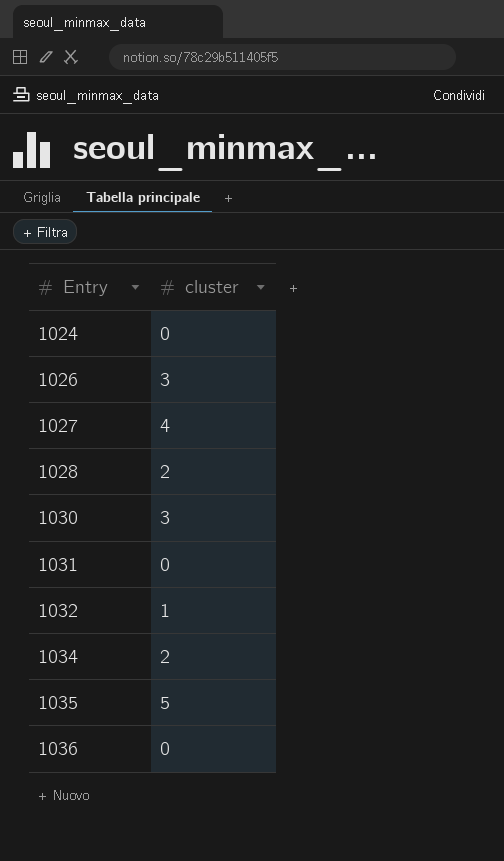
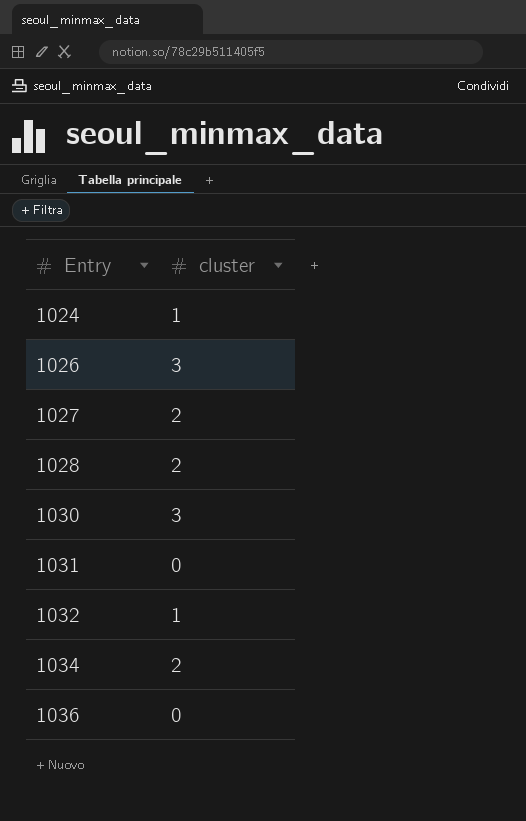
row 1035: 5 -> none
1024 | cluster: 0 -> 1
1027 | cluster: 4 -> 2

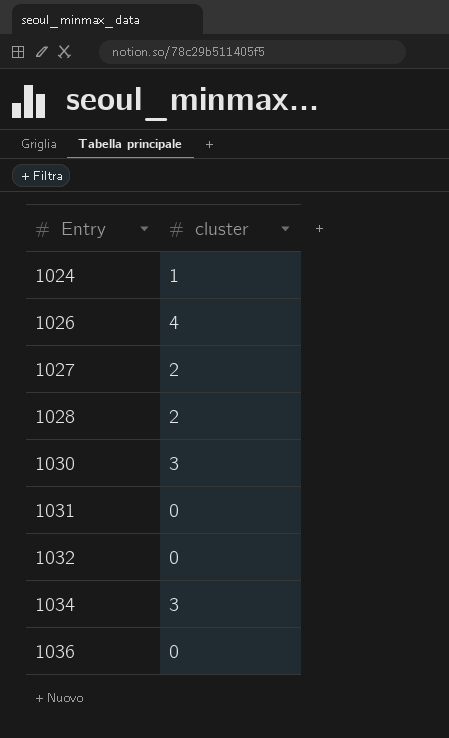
1026 | cluster: 3 -> 4
1032 | cluster: 1 -> 0
1034 | cluster: 2 -> 3

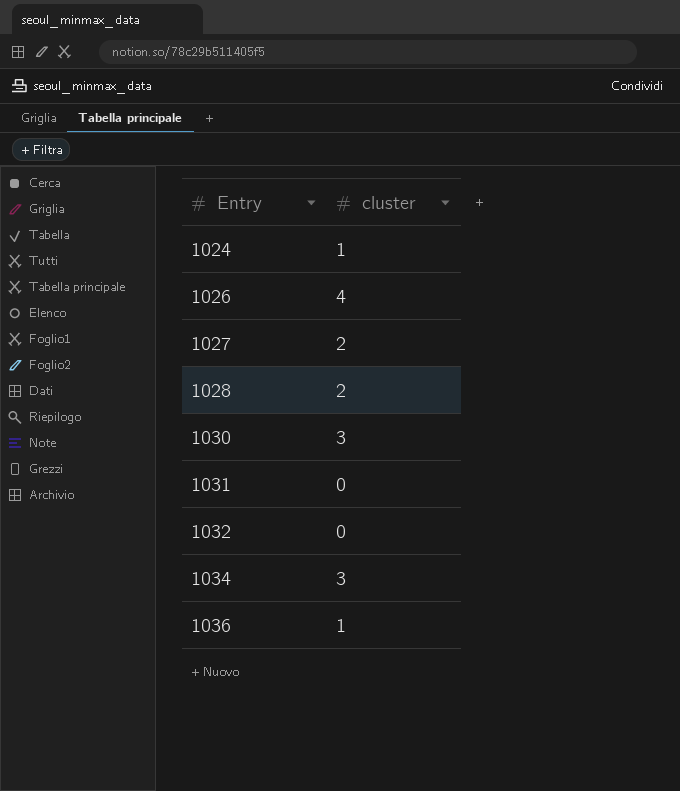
1036 | cluster: 0 -> 1

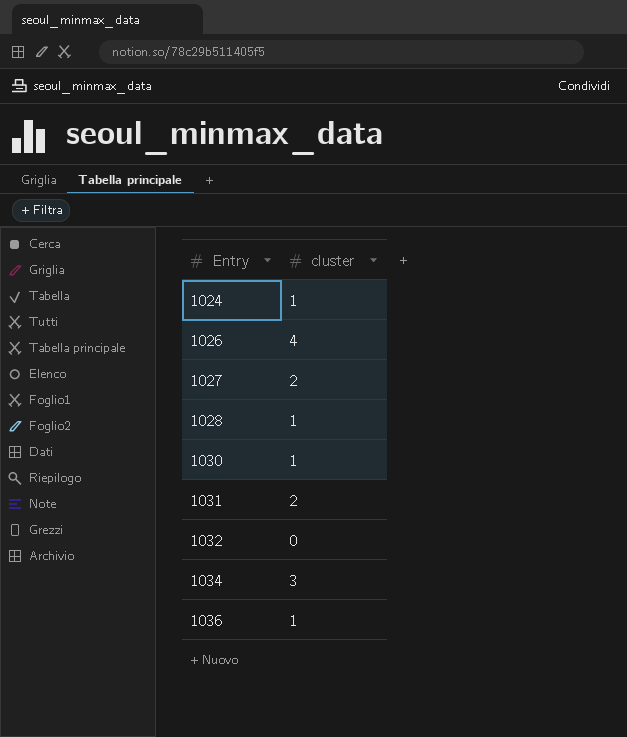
1028 | cluster: 2 -> 1
1030 | cluster: 3 -> 1
1031 | cluster: 0 -> 2

